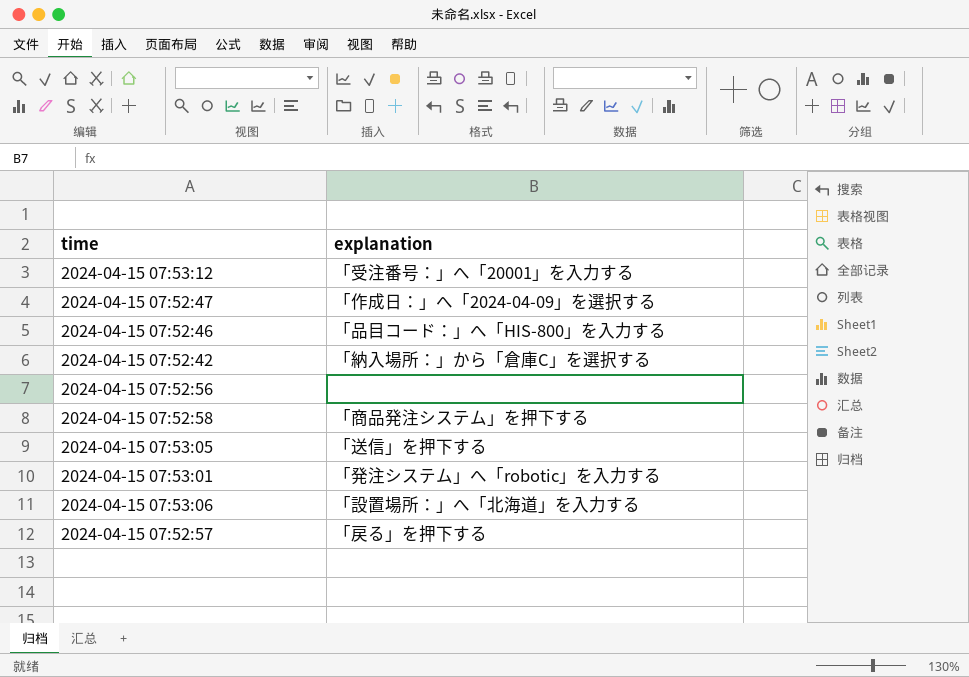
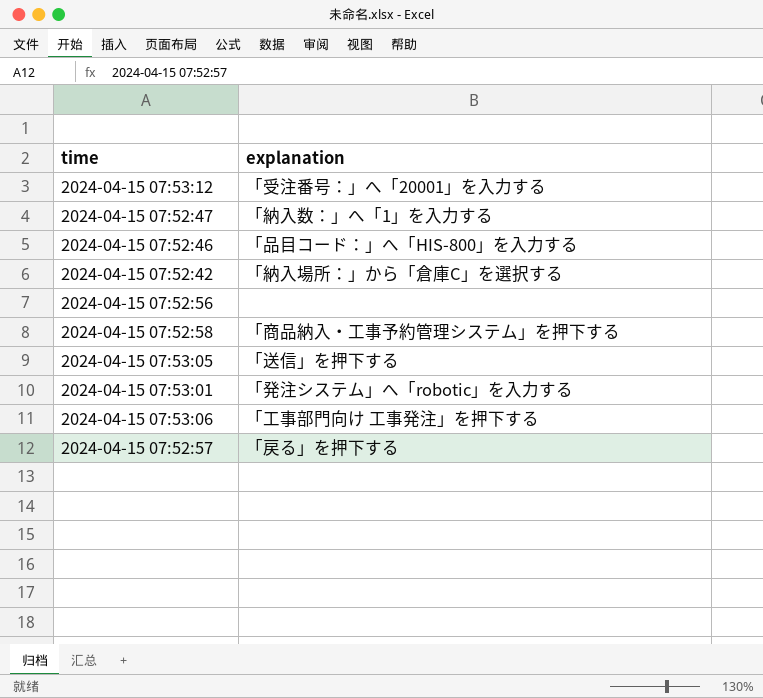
2024-04-15 07:52:47 | explanation: 「作成日：」へ「2024-04-09」を選択する -> 「納入数：」へ「1」を入力する
2024-04-15 07:52:58 | explanation: 「商品発注システム」を押下する -> 「商品納入・工事予約管理システム」を押下する
2024-04-15 07:53:06 | explanation: 「設置場所：」へ「北海道」を入力する -> 「工事部門向け 工事発注」を押下する

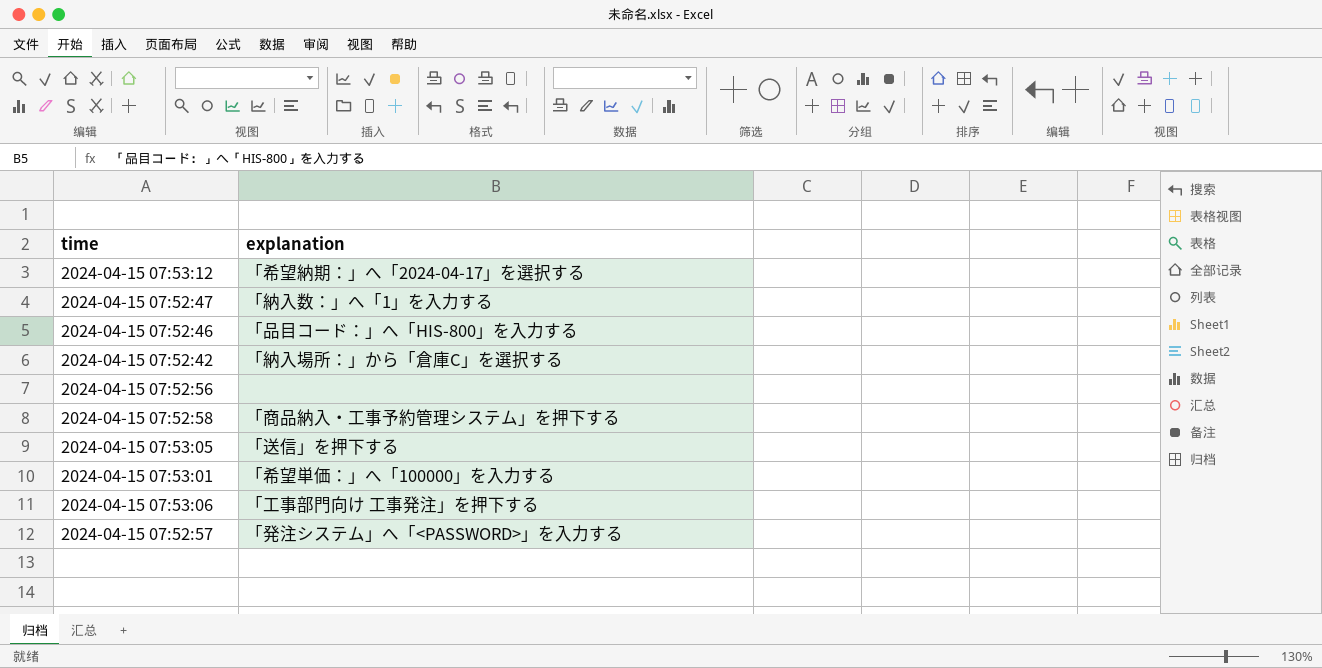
2024-04-15 07:53:12 | explanation: 「受注番号：」へ「20001」を入力する -> 「希望納期：」へ「2024-04-17」を選択する
2024-04-15 07:53:01 | explanation: 「発注システム」へ「robotic」を入力する -> 「希望単価：」へ「100000」を入力する
2024-04-15 07:52:57 | explanation: 「戻る」を押下する -> 「発注システム」へ「<PASSWORD>」を入力する

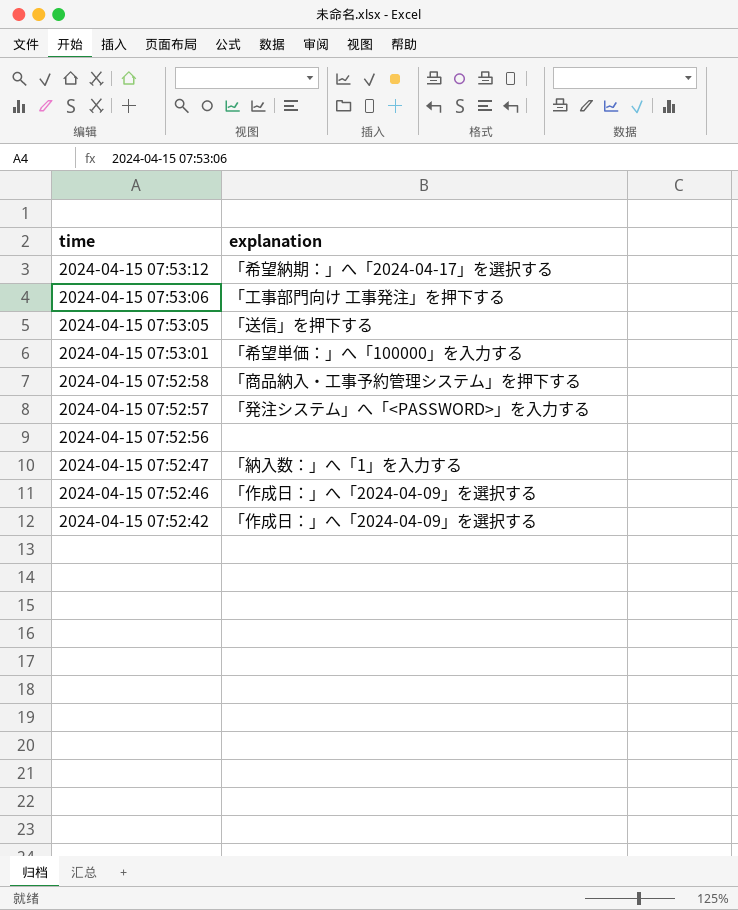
row order: none -> time descending
2024-04-15 07:52:46 | explanation: 「品目コード：」へ「HIS-800」を入力する -> 「作成日：」へ「2024-04-09」を選択する
2024-04-15 07:52:42 | explanation: 「納入場所：」から「倉庫C」を選択する -> 「作成日：」へ「2024-04-09」を選択する

